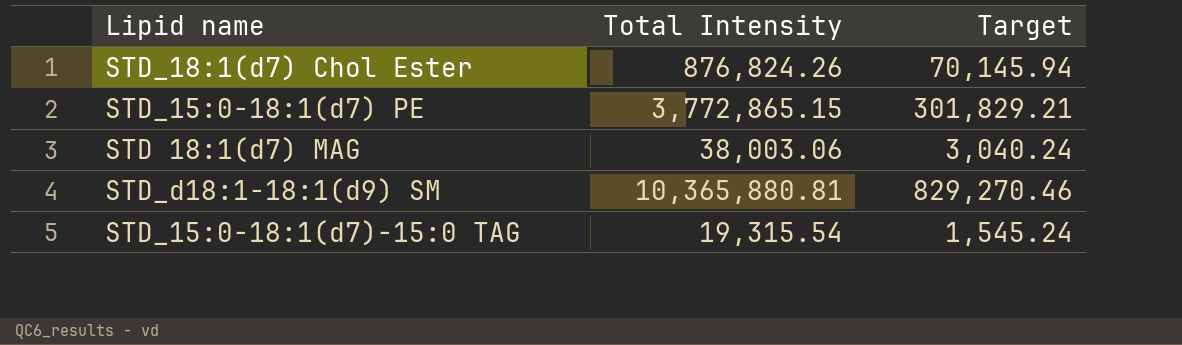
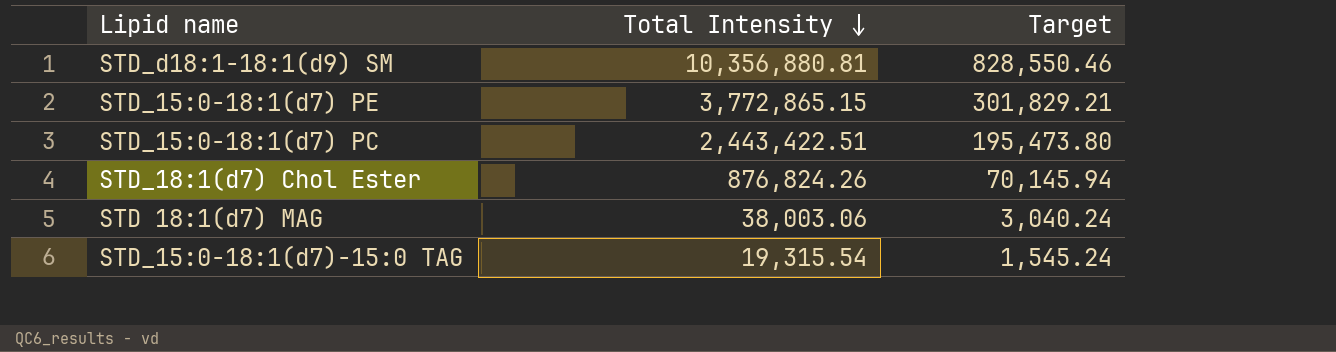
row order: none -> Total Intensity descending
STD_d18:1-18:1(d9) SM | Total Intensity: 10,365,880.81 -> 10,356,880.81
STD_d18:1-18:1(d9) SM | Target: 829,270.46 -> 828,550.46
row STD_15:0-18:1(d7) PC: none -> 2,443,422.51 | 195,473.80

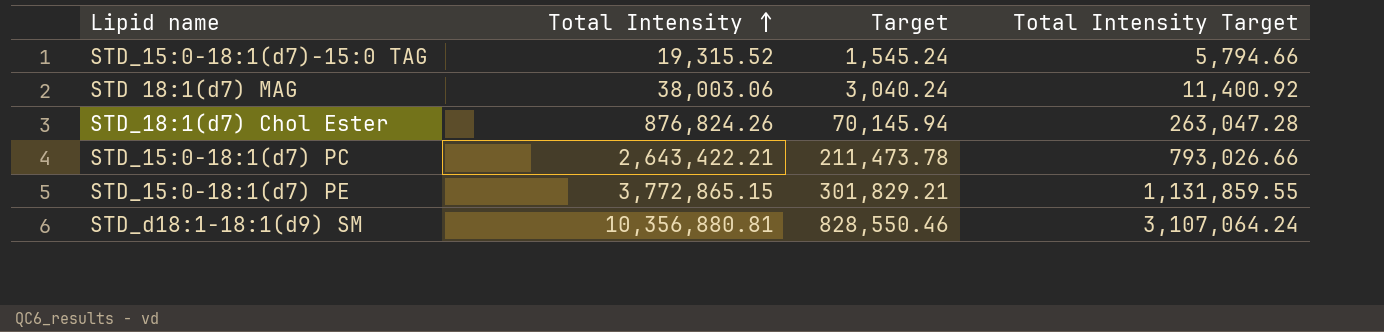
row order: Total Intensity descending -> Total Intensity ascending
column Total Intensity Target | formula: none -> [Total Intensity] * 0.3
STD_15:0-18:1(d7)-15:0 TAG | Total Intensity: 19,315.54 -> 19,315.52
STD_15:0-18:1(d7) PC | Total Intensity: 2,443,422.51 -> 2,643,422.21
STD_15:0-18:1(d7) PC | Target: 195,473.80 -> 211,473.78

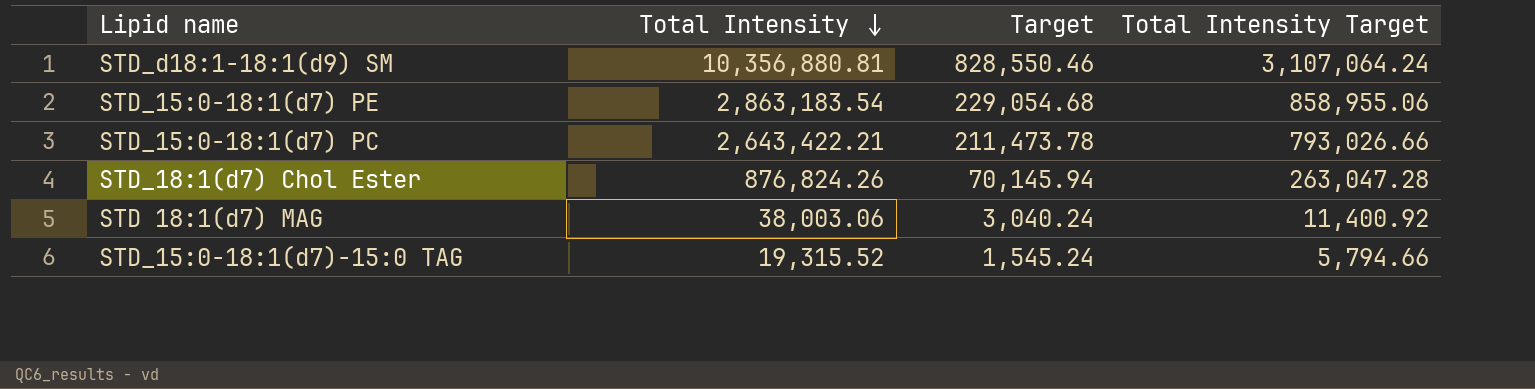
row order: Total Intensity ascending -> Total Intensity descending
STD_15:0-18:1(d7) PE | Total Intensity: 3,772,865.15 -> 2,863,183.54
STD_15:0-18:1(d7) PE | Target: 301,829.21 -> 229,054.68
STD_15:0-18:1(d7) PE | Total Intensity Target: 1,131,859.55 -> 858,955.06

